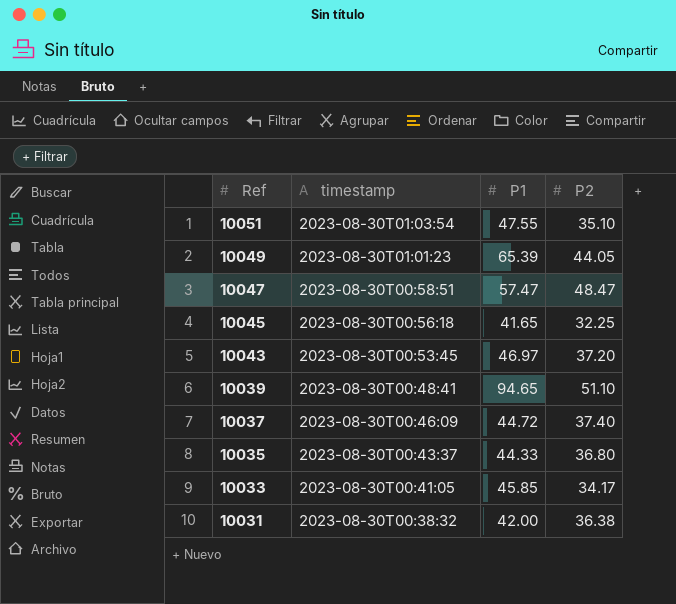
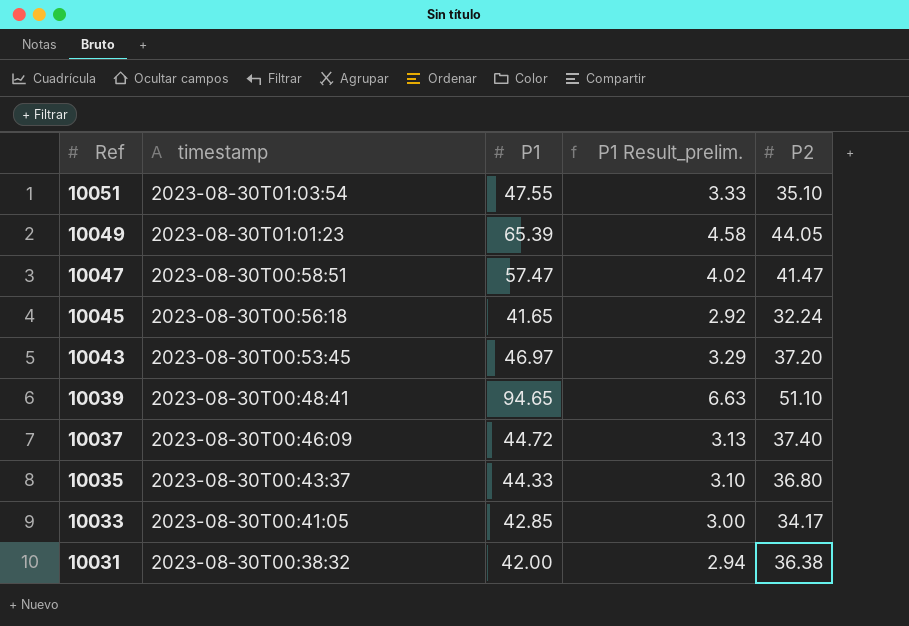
column P1 Result_prelim. | formula: none -> [P1] * 0.07
10047 | P2: 48.47 -> 41.47
10045 | P2: 32.25 -> 32.24
10033 | P1: 45.85 -> 42.85

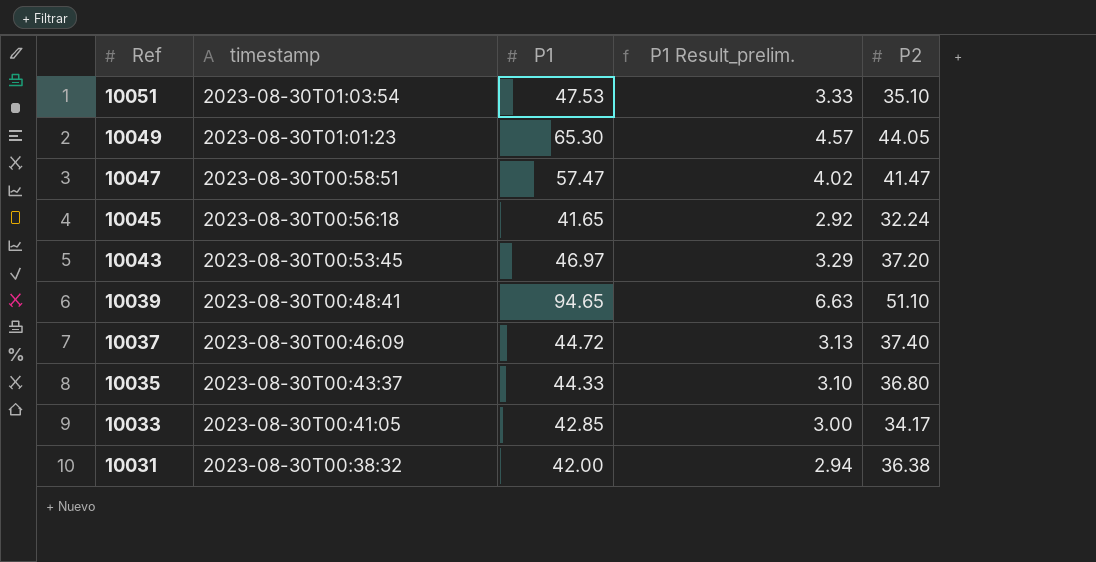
10051 | P1: 47.55 -> 47.53
10049 | P1: 65.39 -> 65.30
10049 | P1 Result_prelim.: 4.58 -> 4.57

